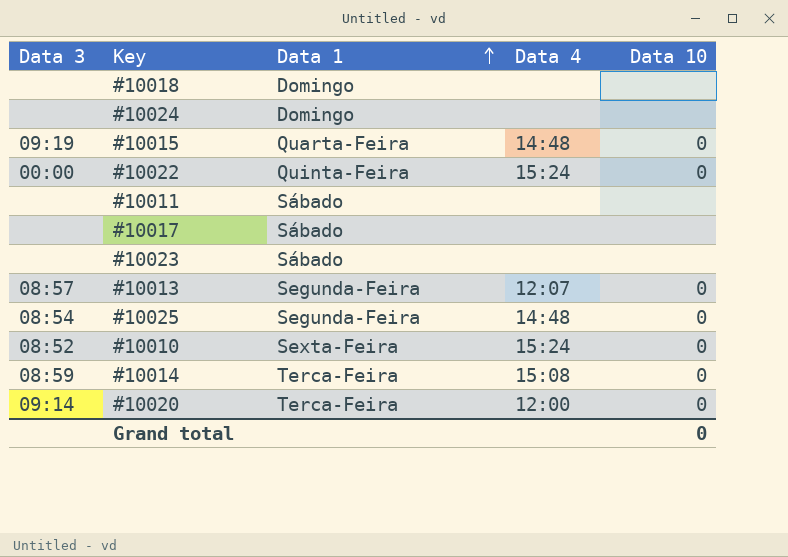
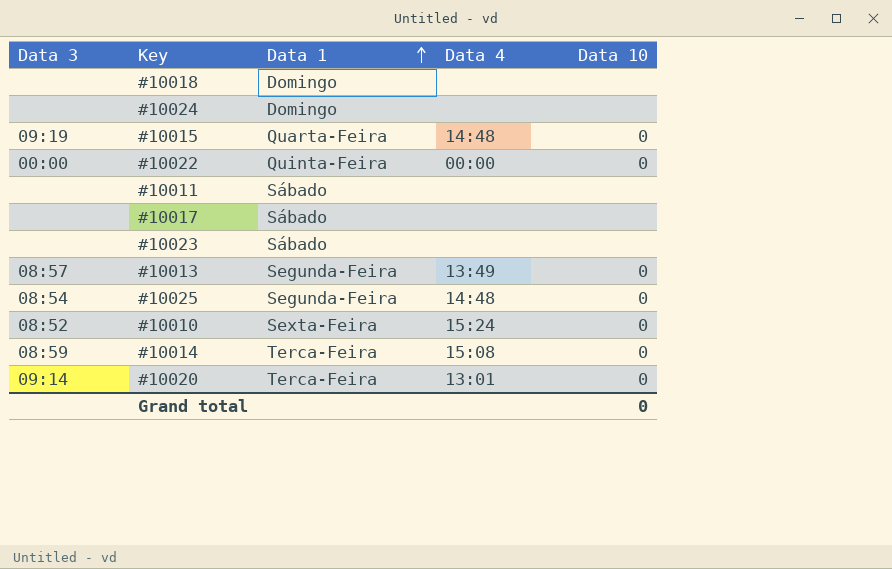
#10022 | Data 4: 15:24 -> 00:00
#10013 | Data 4: 12:07 -> 13:49
#10020 | Data 4: 12:00 -> 13:01

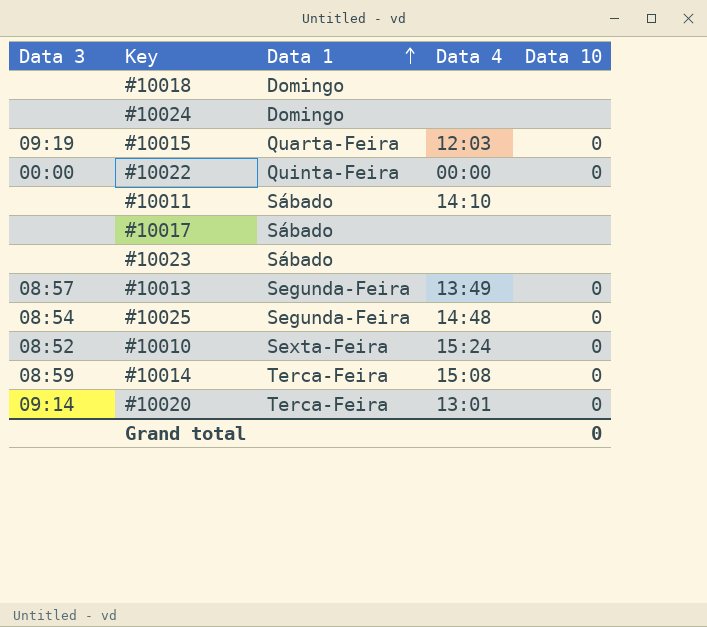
#10015 | Data 4: 14:48 -> 12:03
#10011 | Data 4: none -> 14:10

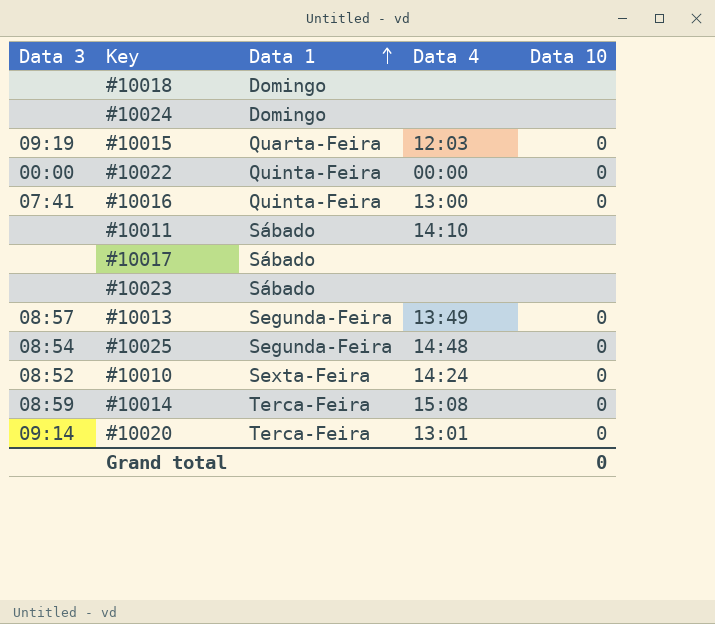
row #10016: none -> 07:41 | Quinta-Feira | 13:00 | 0
#10010 | Data 4: 15:24 -> 14:24

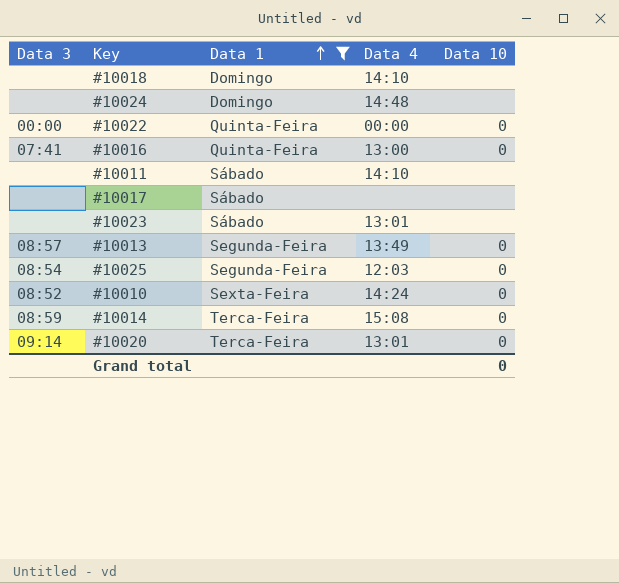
filter: none -> Data 1 != Quarta-Feira
#10018 | Data 4: none -> 14:10
#10024 | Data 4: none -> 14:48
#10023 | Data 4: none -> 13:01
#10025 | Data 4: 14:48 -> 12:03

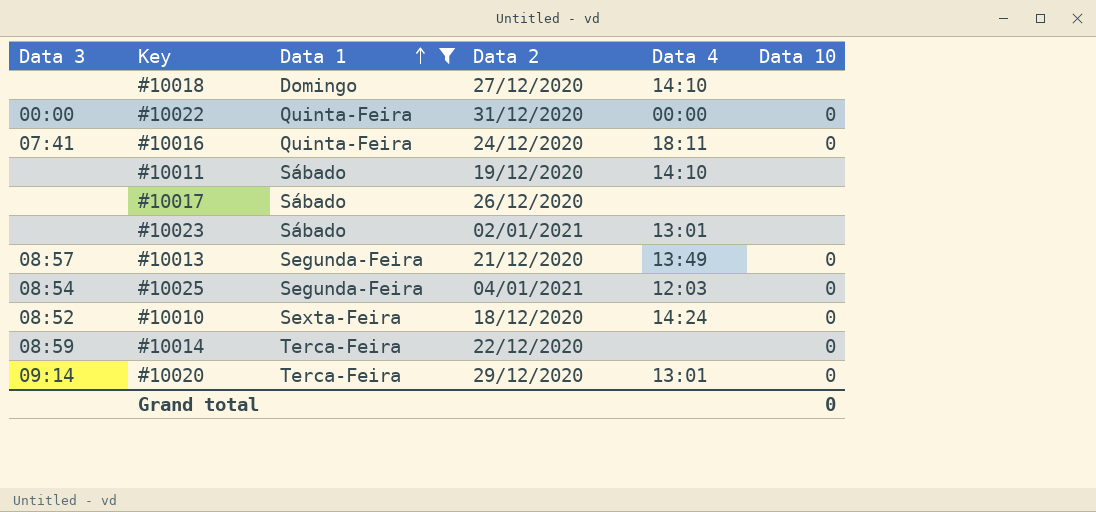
column Data 2 | position: none -> 4
row #10024: none | Domingo | 14:48 | none -> none
#10016 | Data 4: 13:00 -> 18:11
#10014 | Data 4: 15:08 -> none

